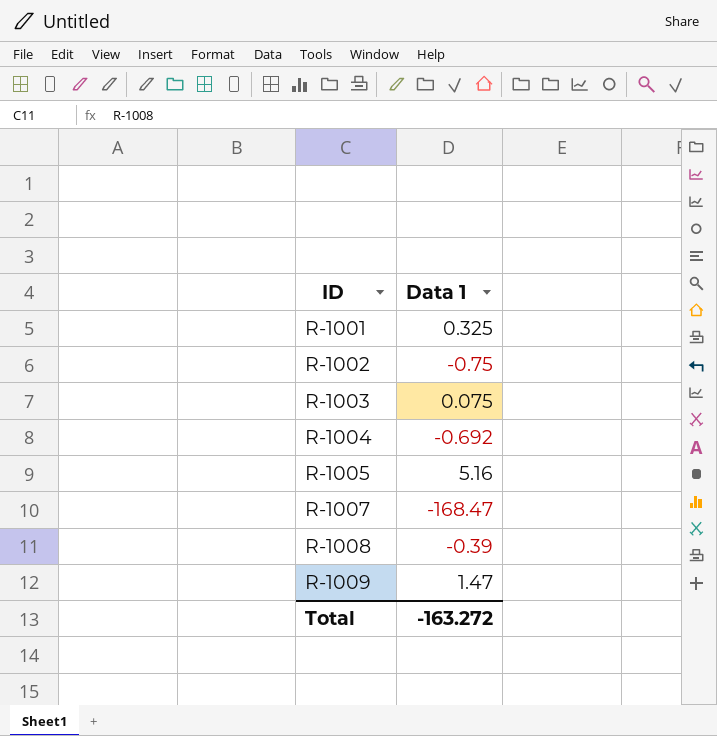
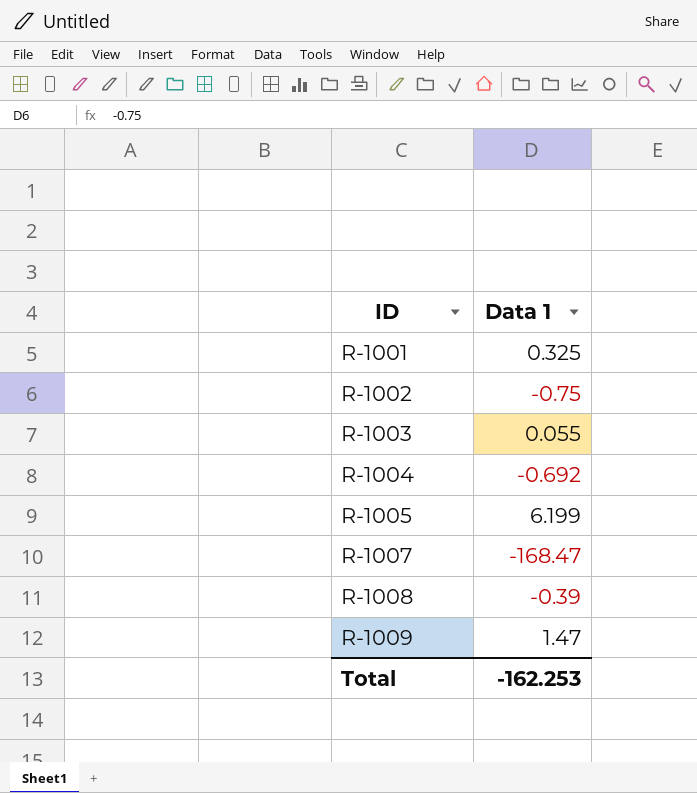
R-1003 | Data 1: 0.075 -> 0.055
R-1005 | Data 1: 5.16 -> 6.199
Total | Data 1: -163.272 -> -162.253

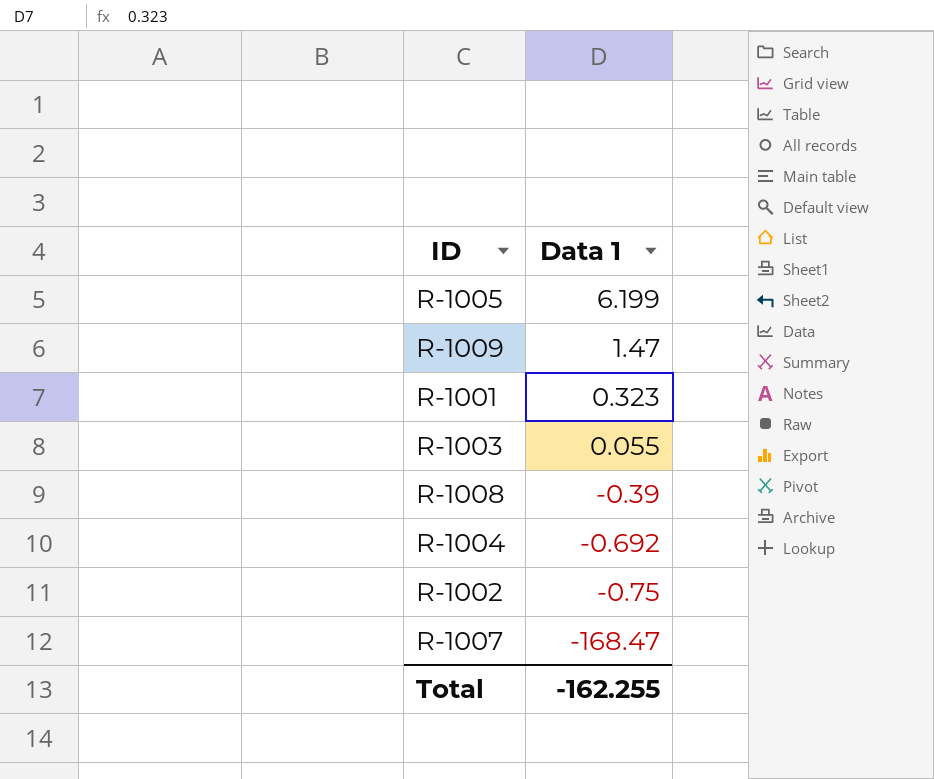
row order: ID ascending -> Data 1 descending
R-1001 | Data 1: 0.325 -> 0.323
Total | Data 1: -162.253 -> -162.255

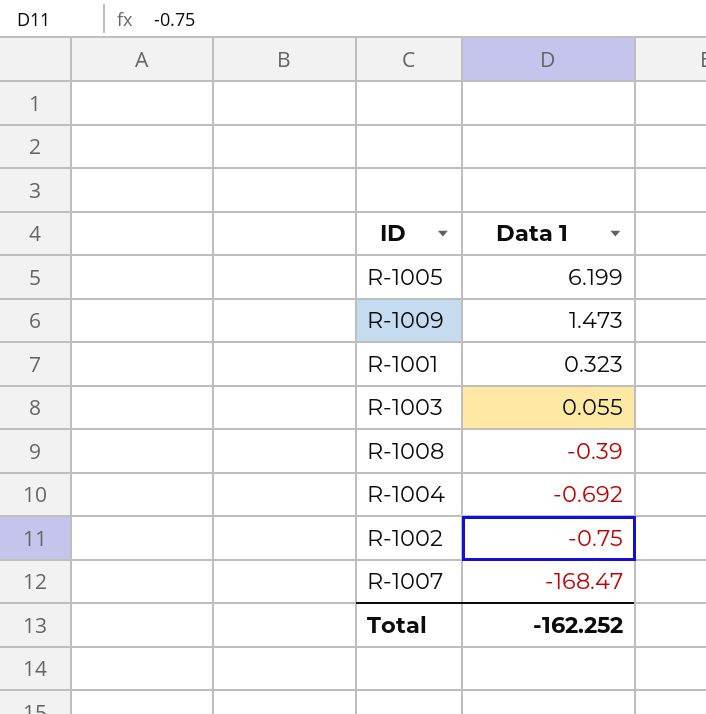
R-1009 | Data 1: 1.47 -> 1.473
Total | Data 1: -162.255 -> -162.252

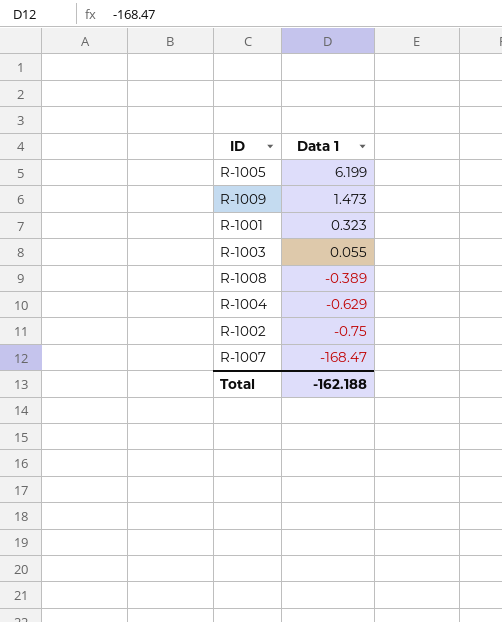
R-1008 | Data 1: -0.39 -> -0.389
R-1004 | Data 1: -0.692 -> -0.629
Total | Data 1: -162.252 -> -162.188

